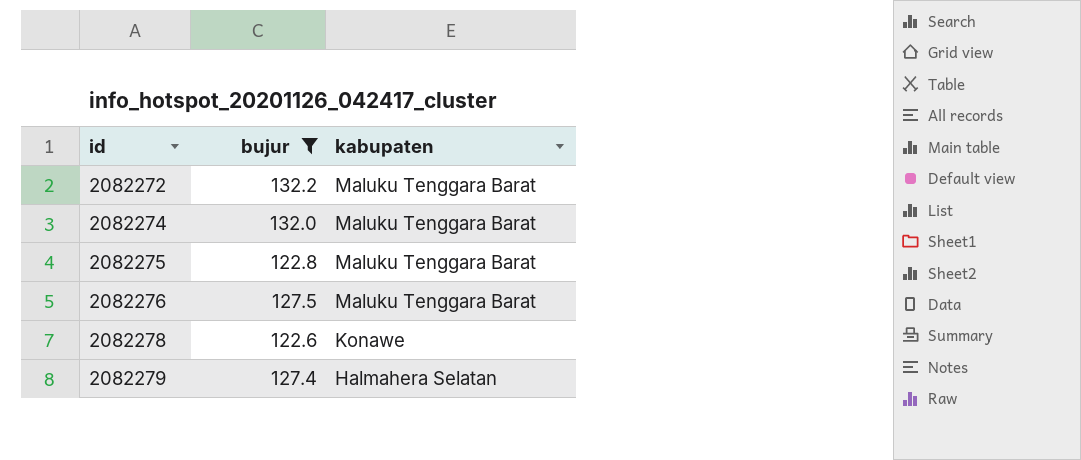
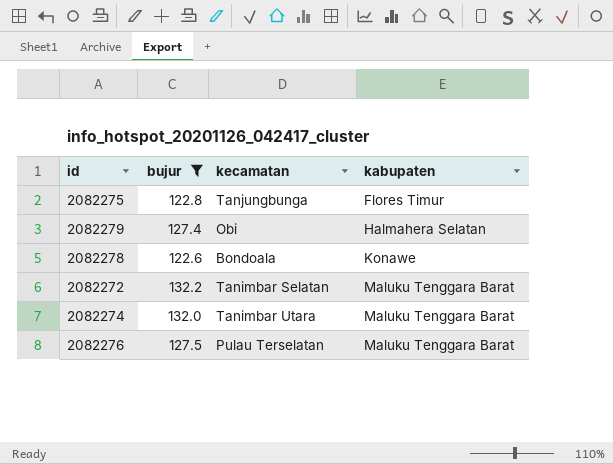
row order: id ascending -> kabupaten ascending
column kecamatan | position: none -> 3
2082275 | kabupaten: Maluku Tenggara Barat -> Flores Timur

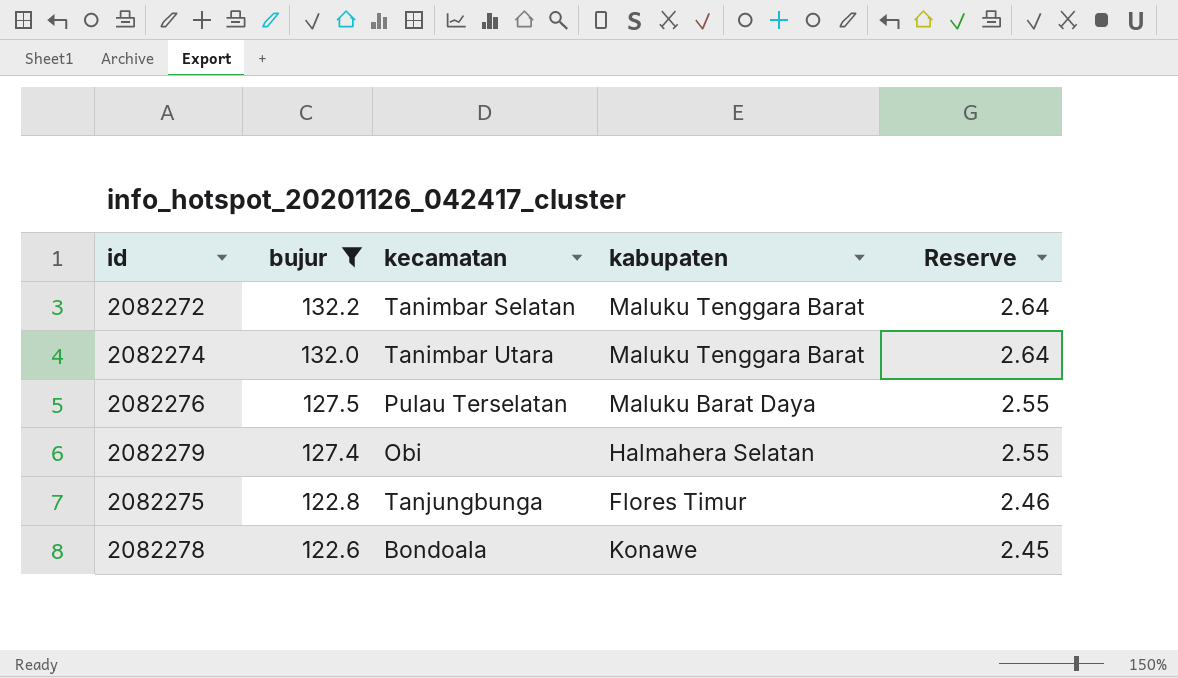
row order: kabupaten ascending -> bujur descending
column Reserve | formula: none -> [bujur] * 0.02
2082276 | kabupaten: Maluku Tenggara Barat -> Maluku Barat Daya

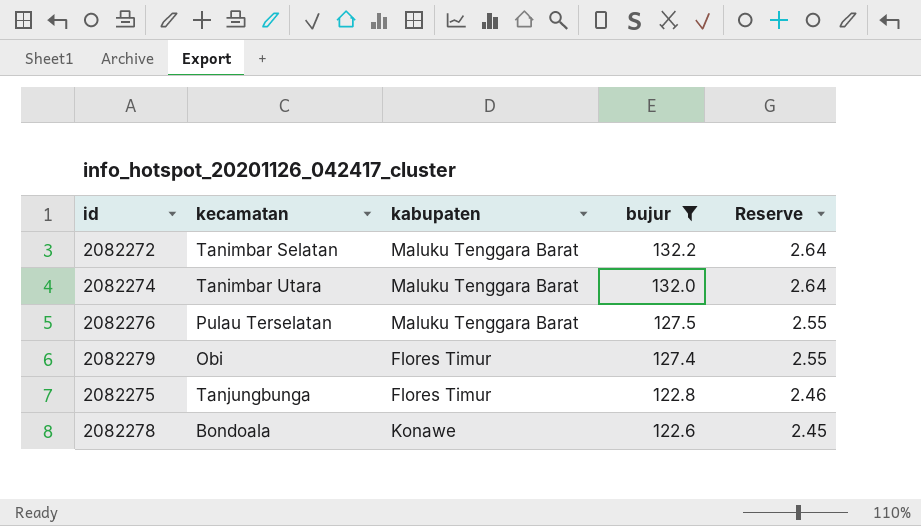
column bujur | position: 2 -> 4
2082276 | kabupaten: Maluku Barat Daya -> Maluku Tenggara Barat
2082279 | kabupaten: Halmahera Selatan -> Flores Timur

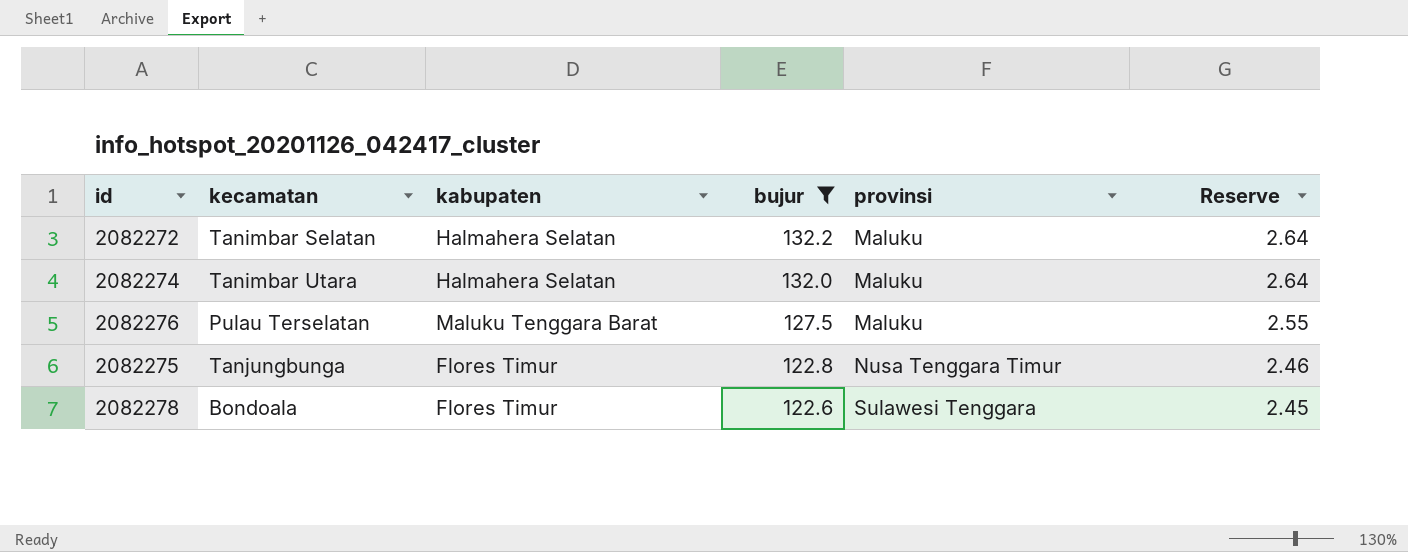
column provinsi | position: none -> 5
row 2082279: Obi | Flores Timur | 127.4 | 2.55 -> none
2082272 | kabupaten: Maluku Tenggara Barat -> Halmahera Selatan
2082274 | kabupaten: Maluku Tenggara Barat -> Halmahera Selatan
2082278 | kabupaten: Konawe -> Flores Timur

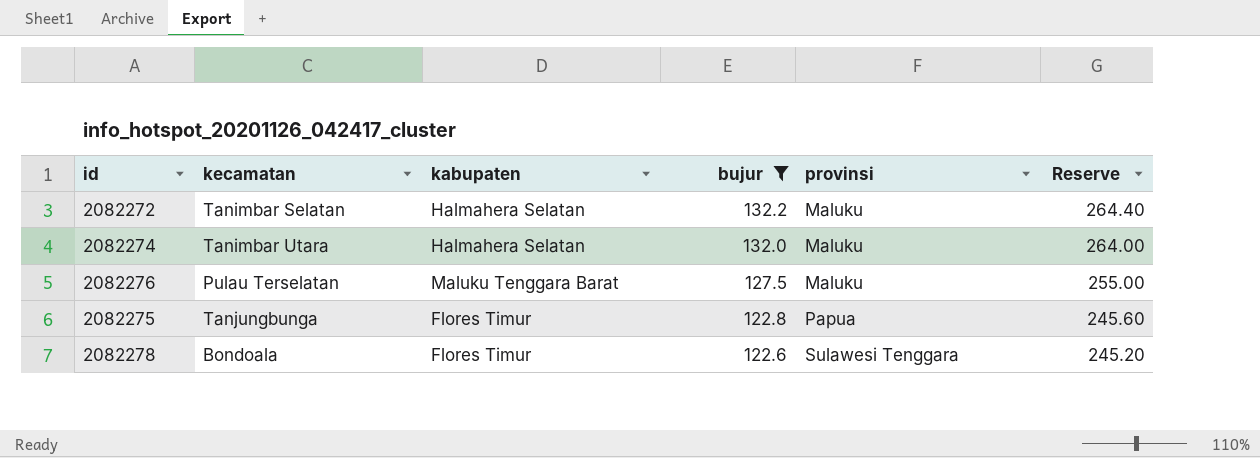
column Reserve | formula: [bujur] * 0.02 -> [bujur] * 2
2082275 | provinsi: Nusa Tenggara Timur -> Papua

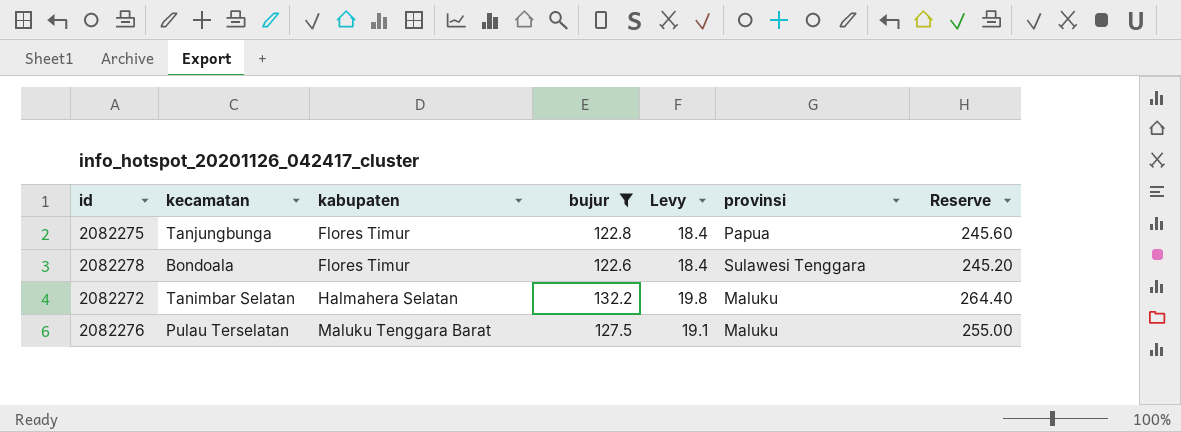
row order: bujur descending -> kabupaten ascending
column Levy | formula: none -> [bujur] * 0.15
row 2082274: Tanimbar Utara | Halmahera Selatan | 132.0 | Maluku | 264.00 -> none

